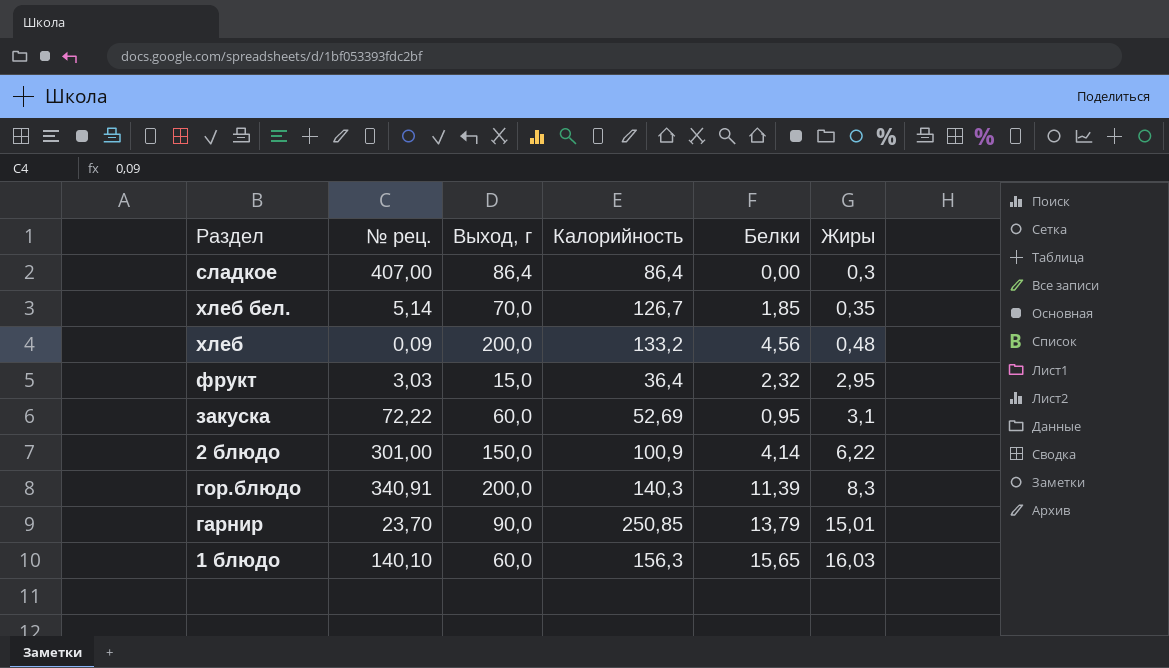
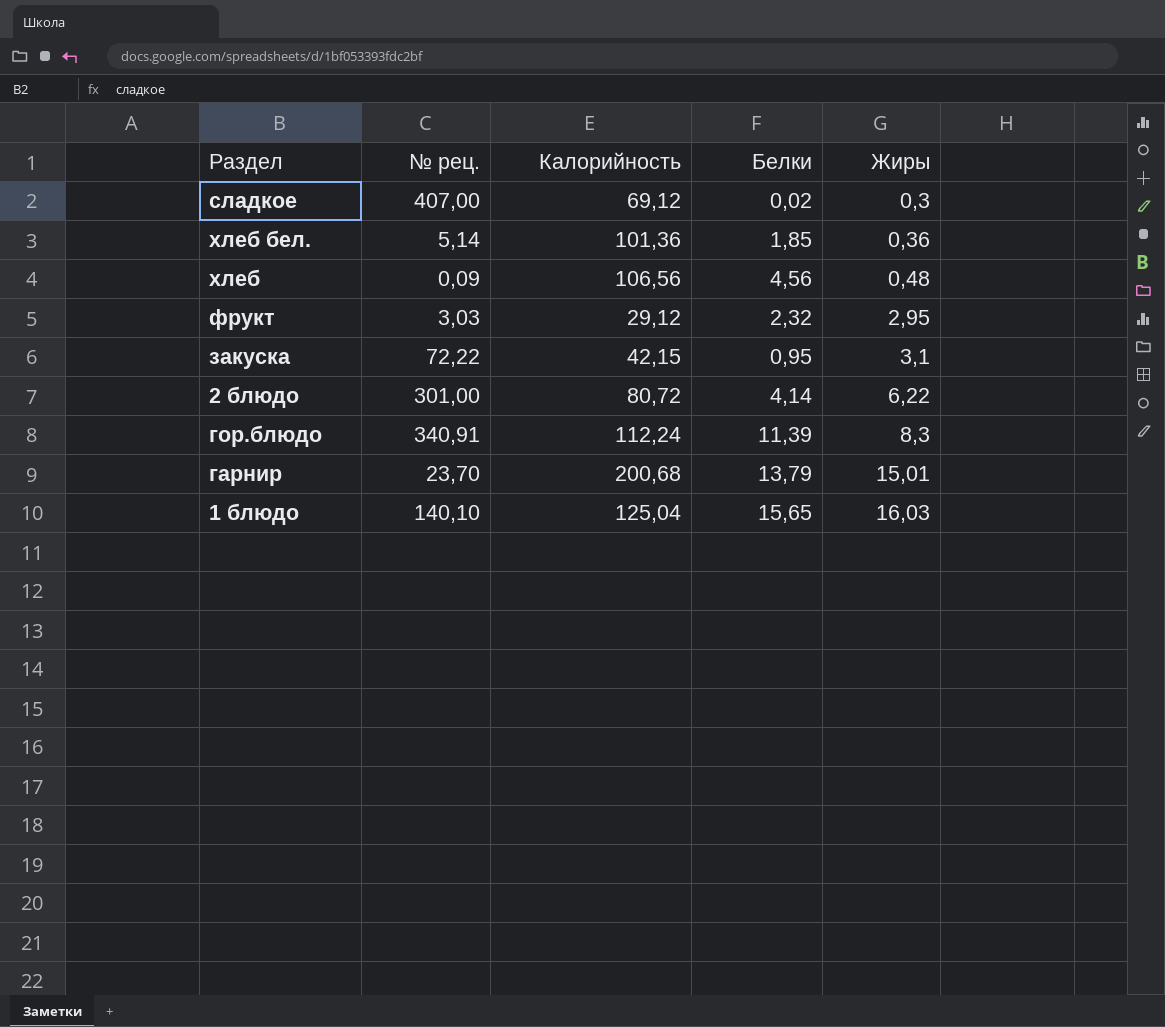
column Выход, г | position: 3 -> none
сладкое | Калорийность: 86,4 -> 69,12
сладкое | Белки: 0,00 -> 0,02
хлеб бел. | Калорийность: 126,7 -> 101,36
хлеб бел. | Жиры: 0,35 -> 0,36
хлеб | Калорийность: 133,2 -> 106,56
фрукт | Калорийность: 36,4 -> 29,12
закуска | Калорийность: 52,69 -> 42,15
2 блюдо | Калорийность: 100,9 -> 80,72
гор.блюдо | Калорийность: 140,3 -> 112,24
гарнир | Калорийность: 250,85 -> 200,68
1 блюдо | Калорийность: 156,3 -> 125,04

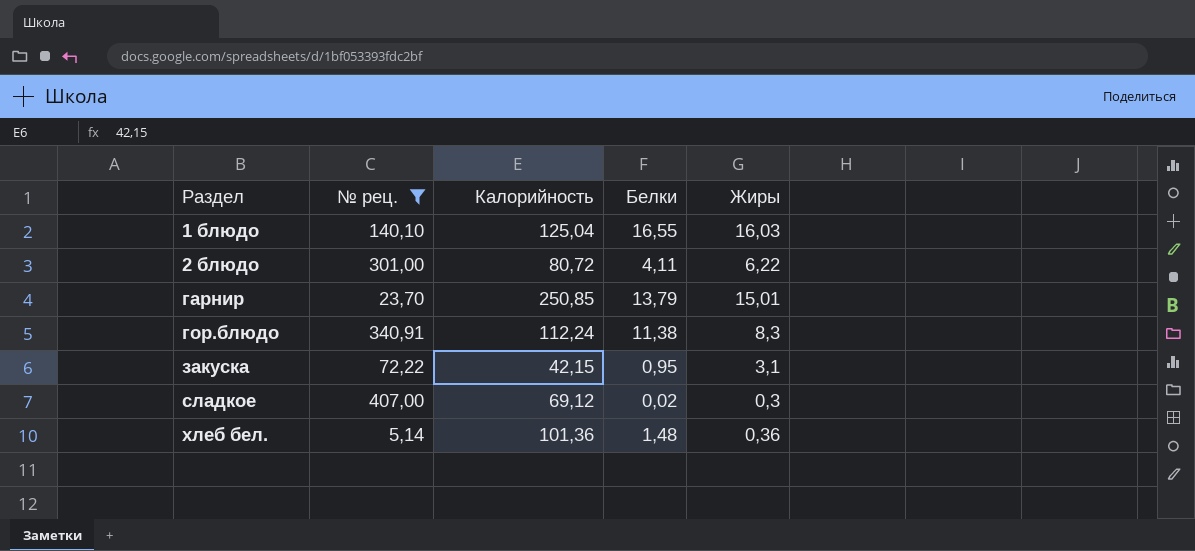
filter: none -> № рец. >= 5,14
row order: Жиры ascending -> Раздел ascending
1 блюдо | Белки: 15,65 -> 16,55
2 блюдо | Белки: 4,14 -> 4,11
гарнир | Калорийность: 200,68 -> 250,85
гор.блюдо | Белки: 11,39 -> 11,38
хлеб бел. | Белки: 1,85 -> 1,48

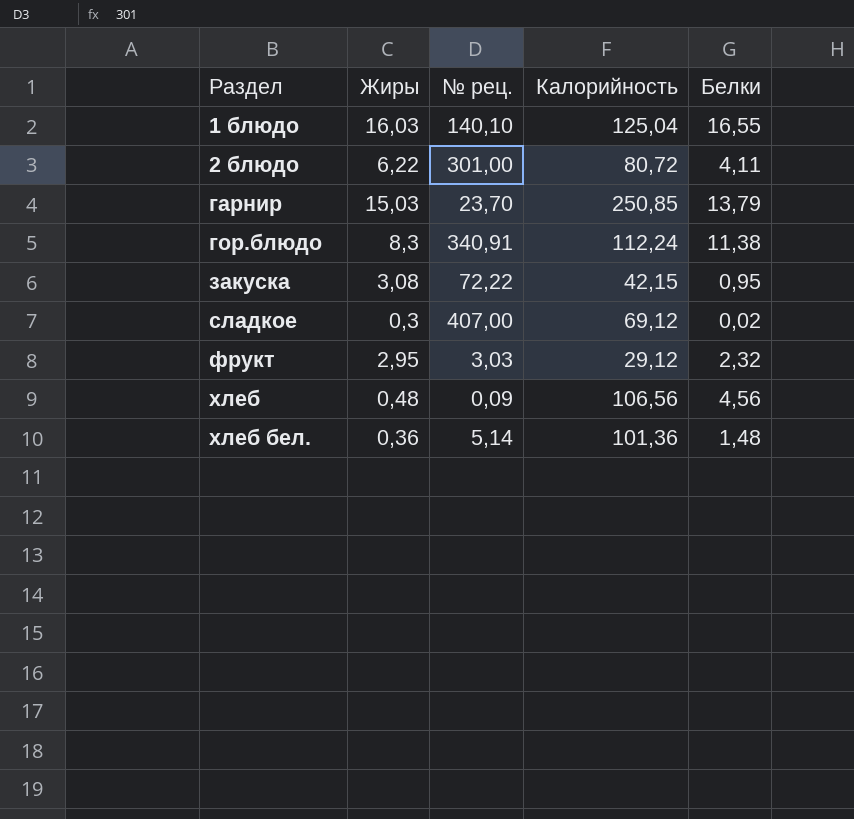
filter: № рец. >= 5,14 -> none
column Жиры | position: 5 -> 2
гарнир | Жиры: 15,01 -> 15,03
закуска | Жиры: 3,1 -> 3,08

